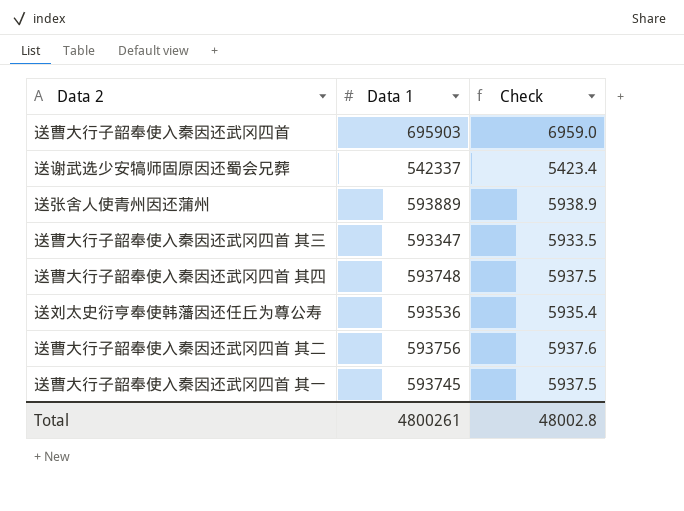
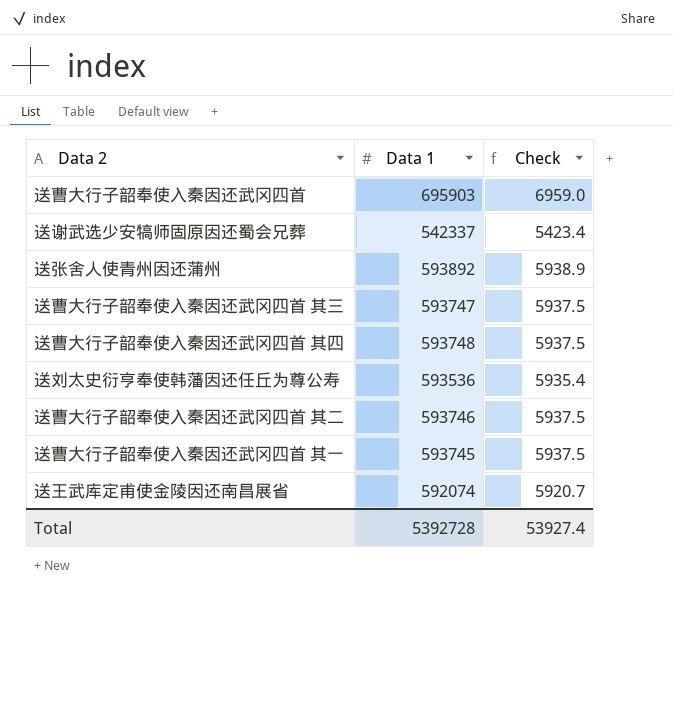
送张舍人使青州因还蒲州 | Data 1: 593889 -> 593892
送曹大行子韶奉使入秦因还武冈四首 其三 | Data 1: 593347 -> 593747
送曹大行子韶奉使入秦因还武冈四首 其三 | Check: 5933.5 -> 5937.5
送曹大行子韶奉使入秦因还武冈四首 其二 | Data 1: 593756 -> 593746
送曹大行子韶奉使入秦因还武冈四首 其二 | Check: 5937.6 -> 5937.5
row 送王武库定甫使金陵因还南昌展省: none -> 592074 | 5920.7
Total | Data 1: 4800261 -> 5392728
Total | Check: 48002.8 -> 53927.4

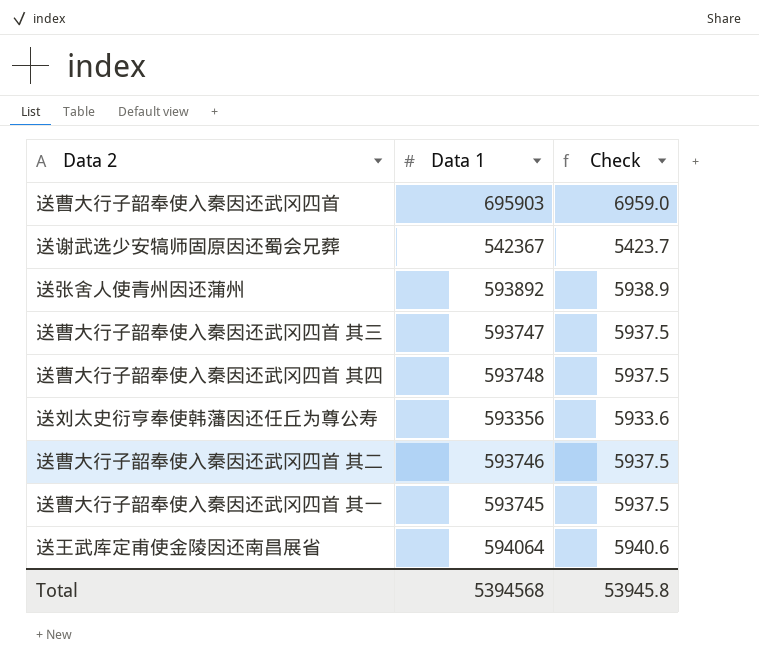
送谢武选少安犒师固原因还蜀会兄葬 | Data 1: 542337 -> 542367
送谢武选少安犒师固原因还蜀会兄葬 | Check: 5423.4 -> 5423.7
送刘太史衍亨奉使韩藩因还任丘为尊公寿 | Data 1: 593536 -> 593356
送刘太史衍亨奉使韩藩因还任丘为尊公寿 | Check: 5935.4 -> 5933.6
送王武库定甫使金陵因还南昌展省 | Data 1: 592074 -> 594064
送王武库定甫使金陵因还南昌展省 | Check: 5920.7 -> 5940.6
Total | Data 1: 5392728 -> 5394568
Total | Check: 53927.4 -> 53945.8

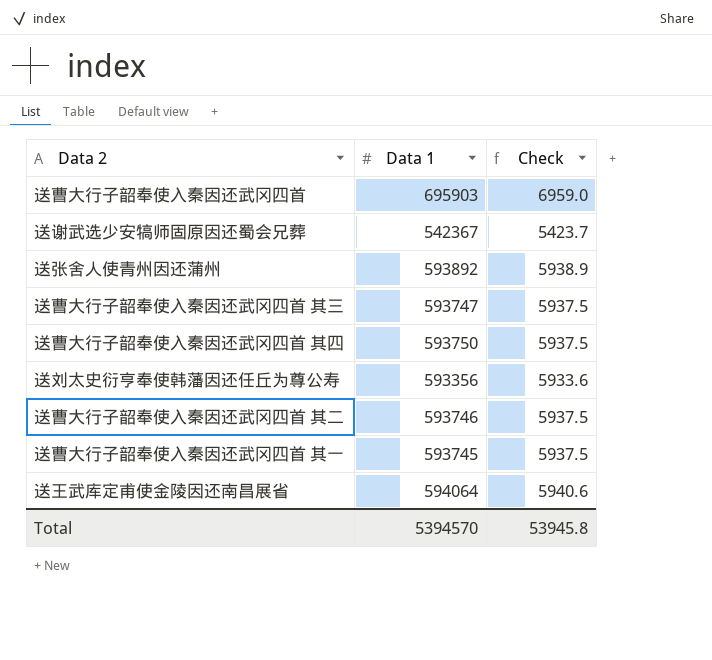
送曹大行子韶奉使入秦因还武冈四首 其四 | Data 1: 593748 -> 593750
Total | Data 1: 5394568 -> 5394570

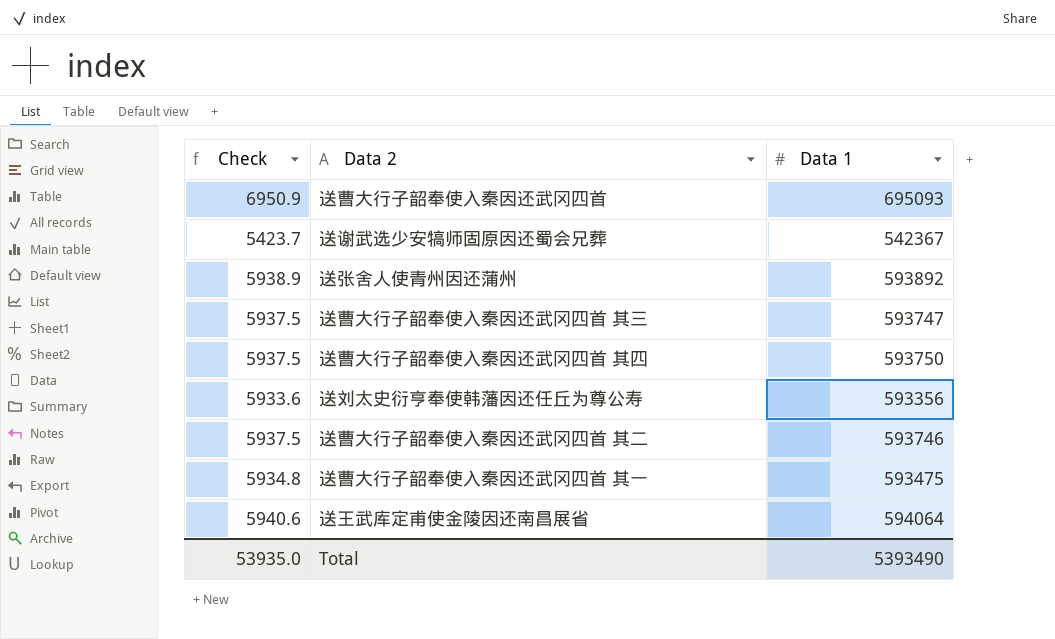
column Check | position: 3 -> 1
送曹大行子韶奉使入秦因还武冈四首 | Check: 6959.0 -> 6950.9
送曹大行子韶奉使入秦因还武冈四首 | Data 1: 695903 -> 695093
送曹大行子韶奉使入秦因还武冈四首 其一 | Check: 5937.5 -> 5934.8
送曹大行子韶奉使入秦因还武冈四首 其一 | Data 1: 593745 -> 593475
Total | Check: 53945.8 -> 53935.0
Total | Data 1: 5394570 -> 5393490

